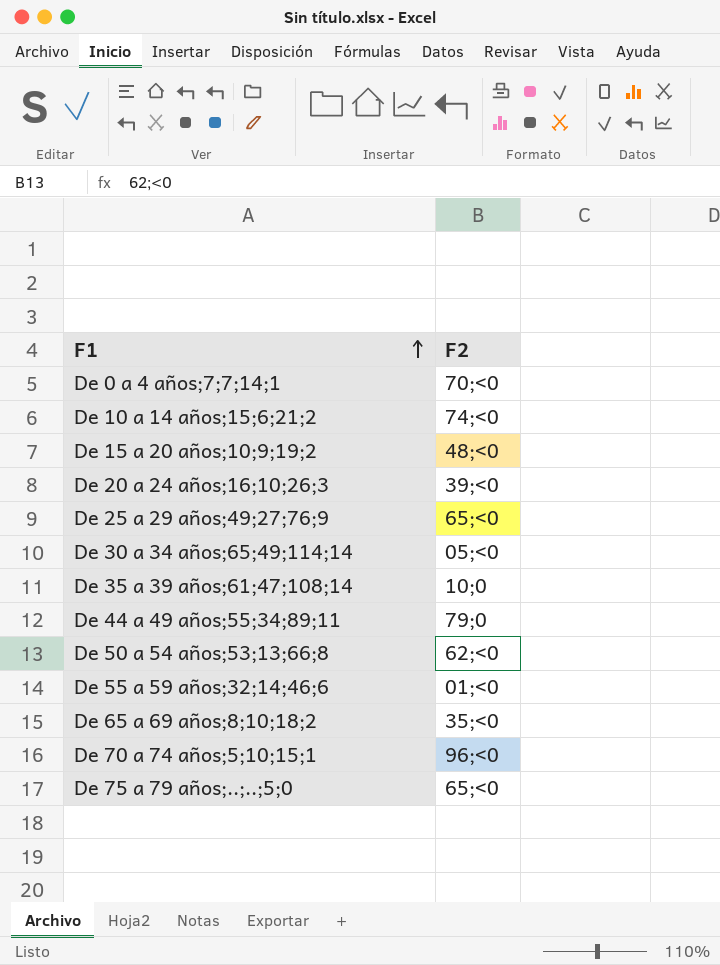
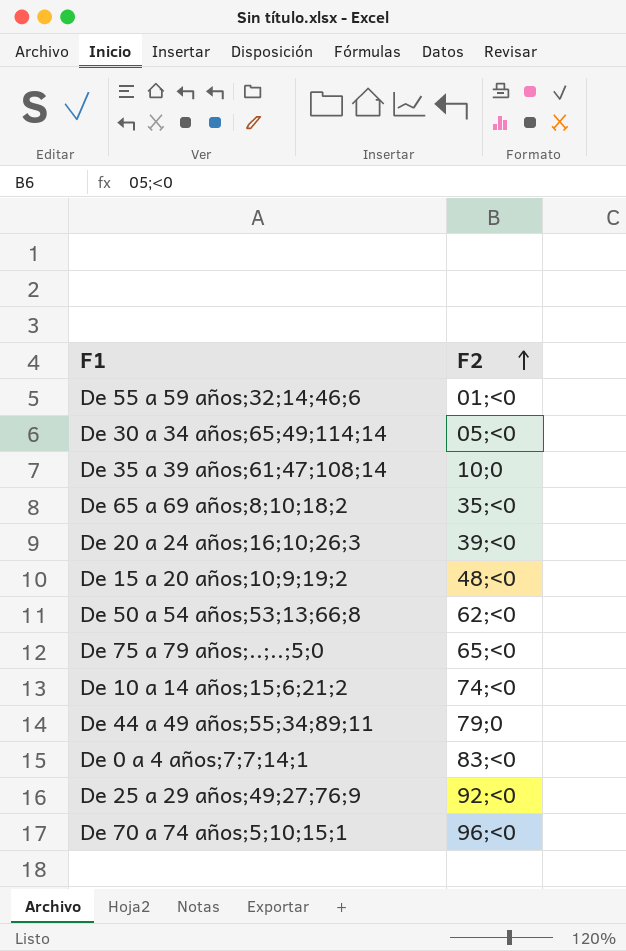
row order: F1 ascending -> F2 ascending
De 0 a 4 años;7;7;14;1 | F2: 70;<0 -> 83;<0
De 25 a 29 años;49;27;76;9 | F2: 65;<0 -> 92;<0

